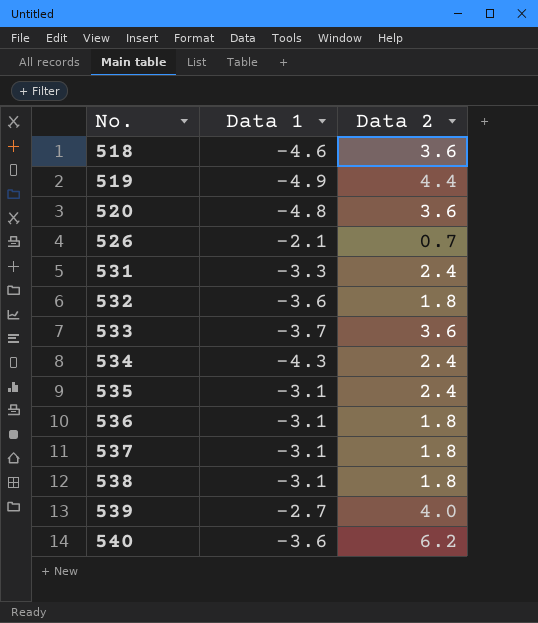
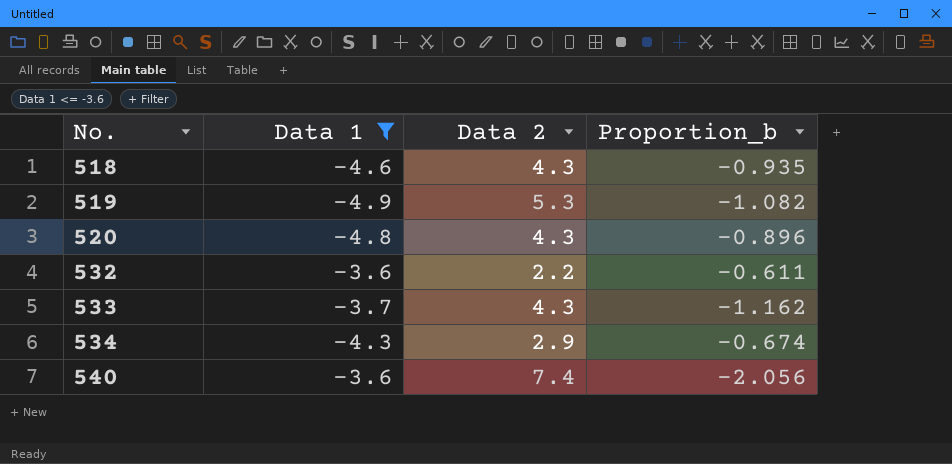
filter: none -> Data 1 <= -3.6
column Proportion_b | formula: none -> [Data 2] / [Data 1]
518 | Data 2: 3.6 -> 4.3
519 | Data 2: 4.4 -> 5.3
520 | Data 2: 3.6 -> 4.3
532 | Data 2: 1.8 -> 2.2
533 | Data 2: 3.6 -> 4.3
534 | Data 2: 2.4 -> 2.9
540 | Data 2: 6.2 -> 7.4

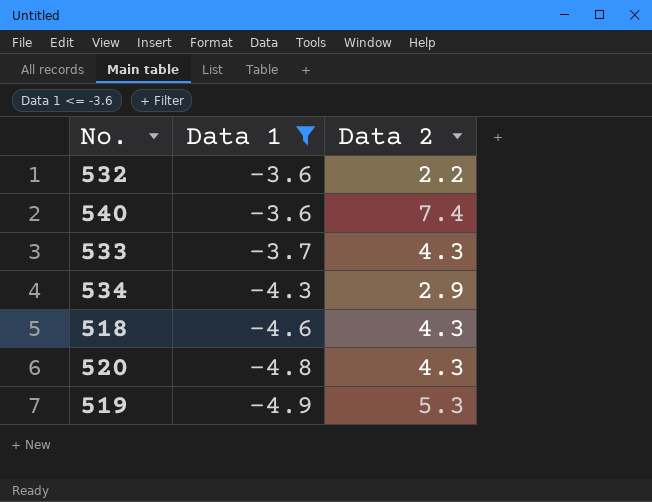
row order: No. ascending -> Data 1 descending
column Proportion_b | formula: [Data 2] / [Data 1] -> none

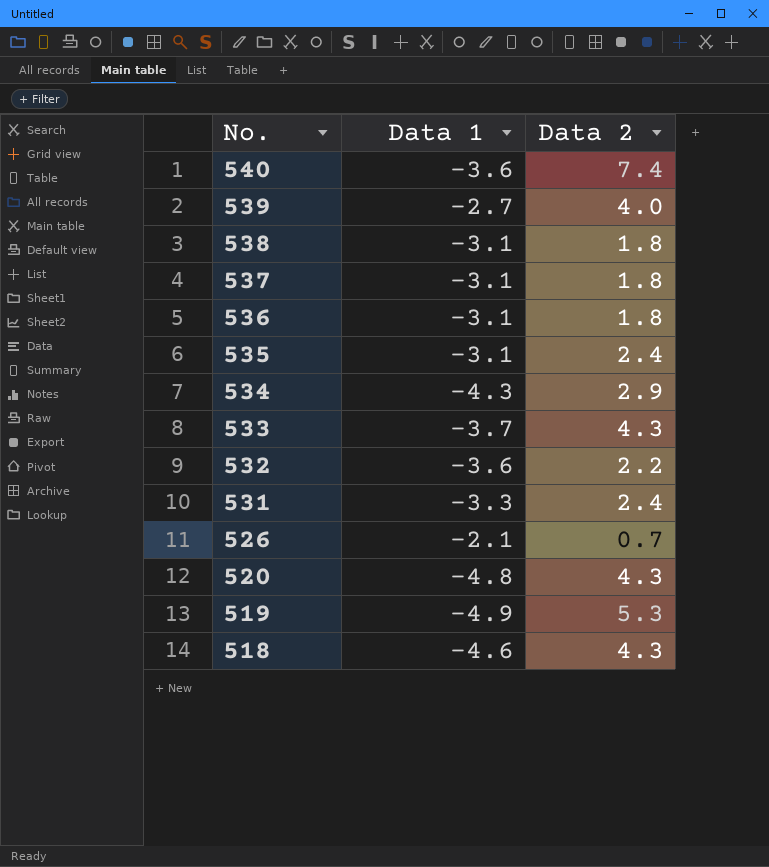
filter: Data 1 <= -3.6 -> none
row order: Data 1 descending -> No. descending

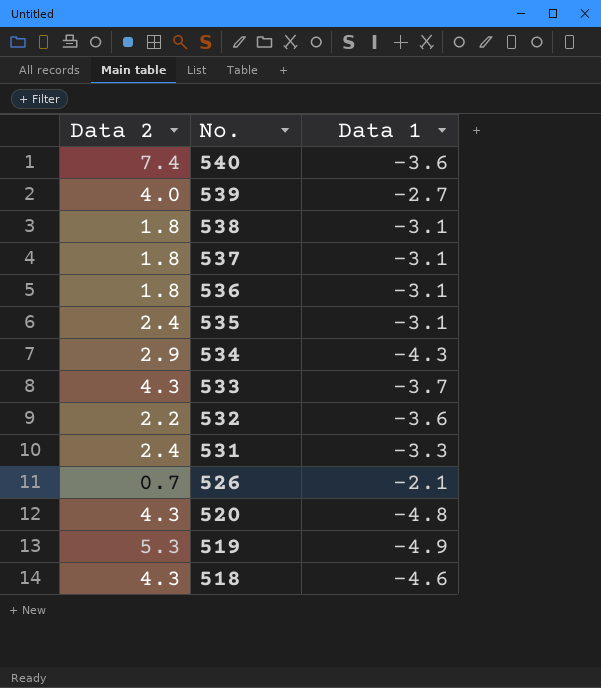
column Data 2 | position: 3 -> 1

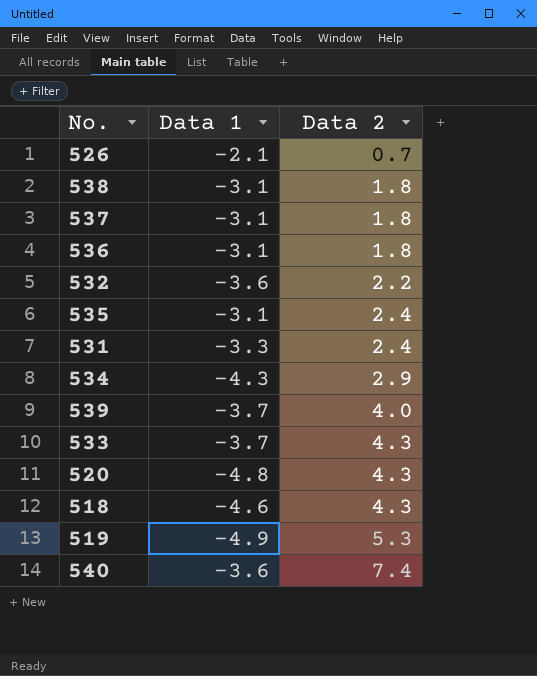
row order: No. descending -> Data 2 ascending
column Data 2 | position: 1 -> 3
539 | Data 1: -2.7 -> -3.7

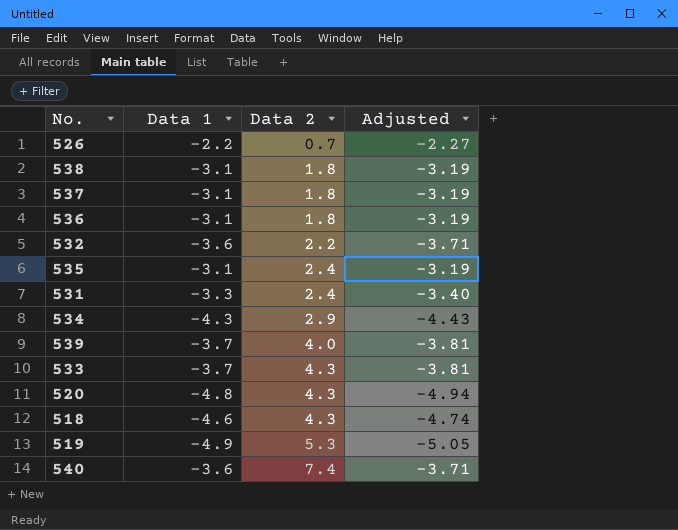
column Adjusted | formula: none -> [Data 1] * 1.03
526 | Data 1: -2.1 -> -2.2

